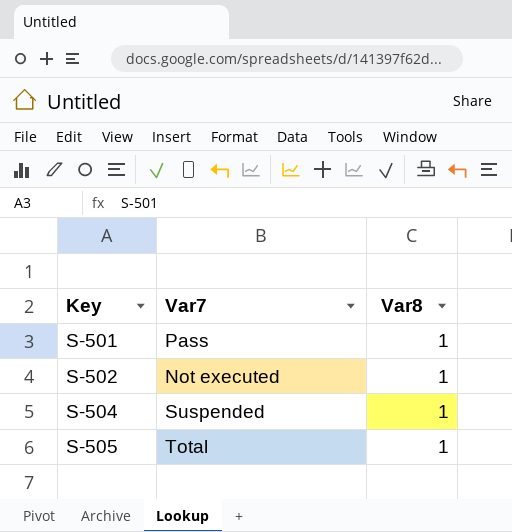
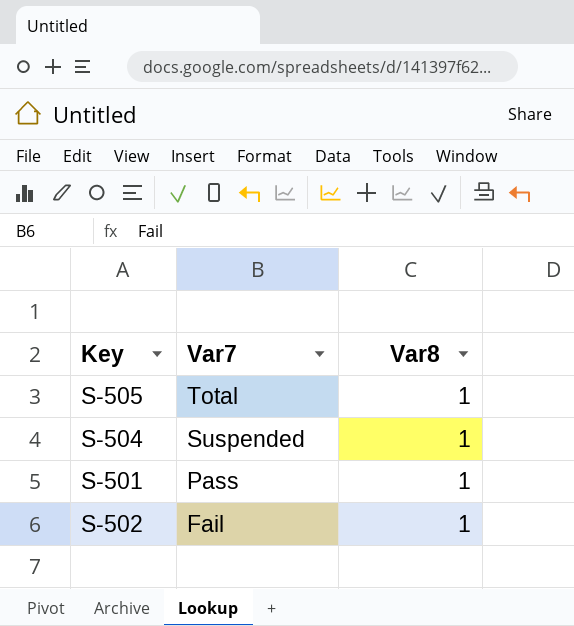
row order: Key ascending -> Var7 descending
S-502 | Var7: Not executed -> Fail

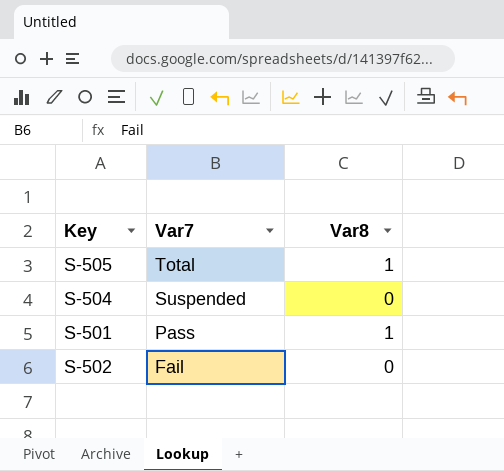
S-504 | Var8: 1 -> 0
S-502 | Var8: 1 -> 0

